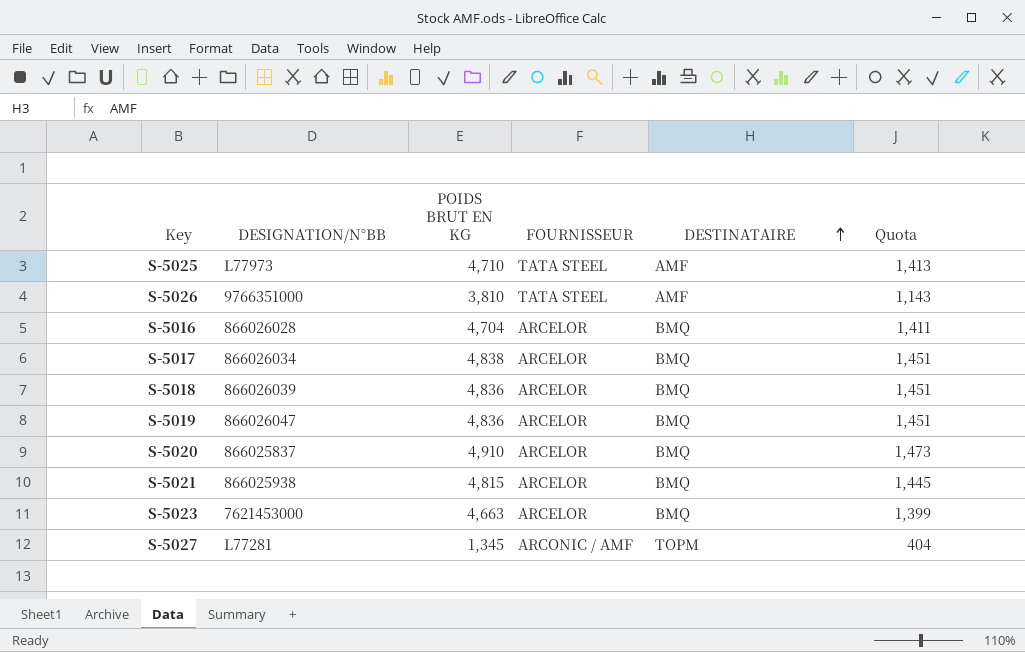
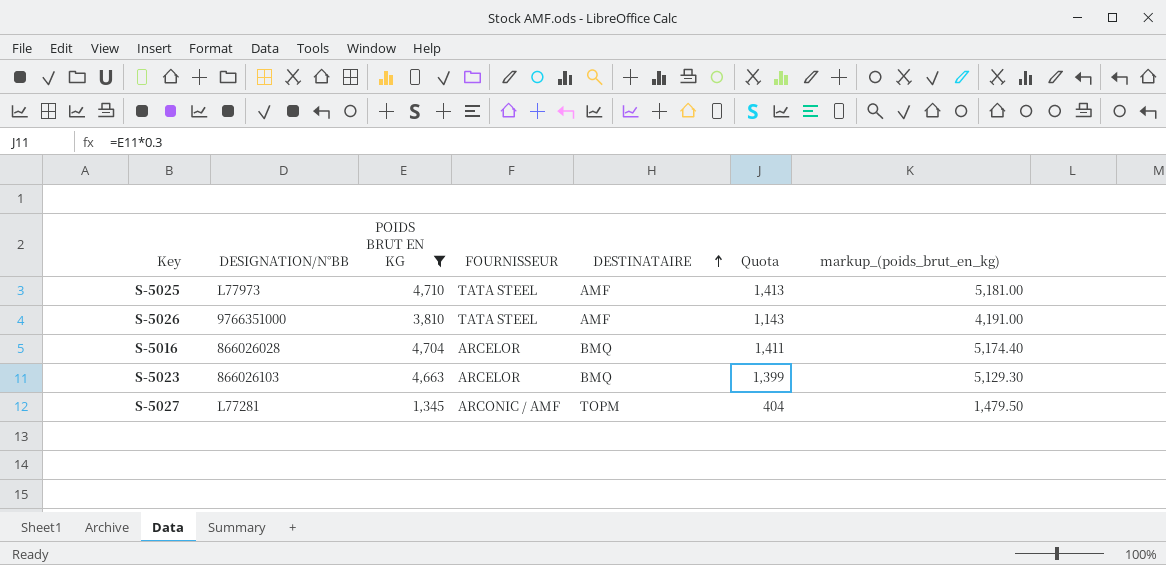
filter: none -> POIDS BRUT EN KG <= 4,710
column markup_(poids_brut_en_kg) | formula: none -> [POIDS BRUT EN KG] * 1.1
S-5023 | DESIGNATION/N°BB: 7621453000 -> 866026103

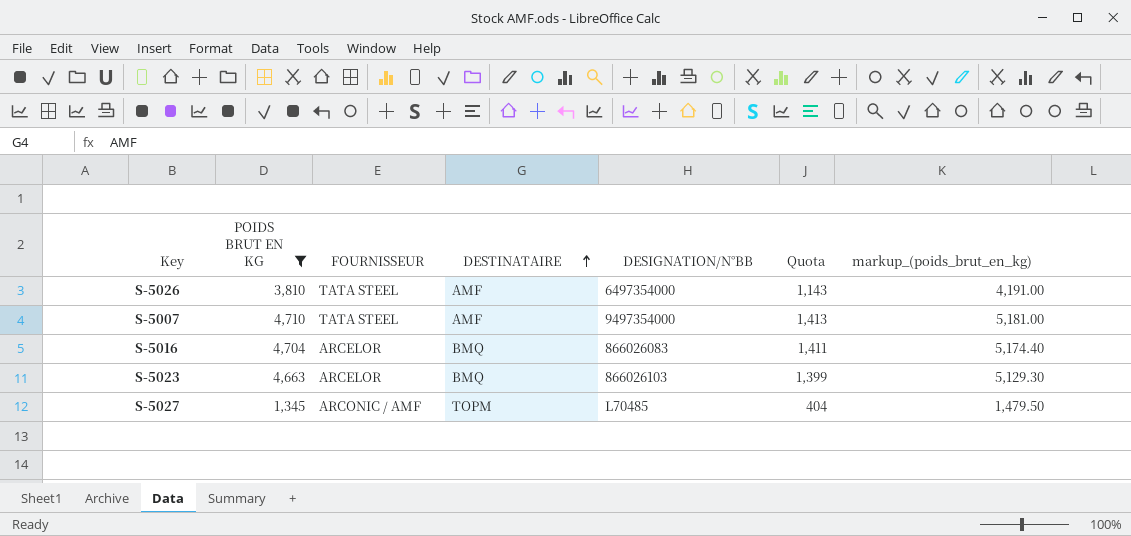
column DESIGNATION/N°BB | position: 2 -> 5
row S-5025: L77973 | 4,710 | TATA STEEL | AMF | 1,413 | 5,181.00 -> none
S-5026 | DESIGNATION/N°BB: 9766351000 -> 6497354000
row S-5007: none -> 4,710 | TATA STEEL | AMF | 9497354000 | 1,413 | 5,181.00
S-5016 | DESIGNATION/N°BB: 866026028 -> 866026083
S-5027 | DESIGNATION/N°BB: L77281 -> L70485

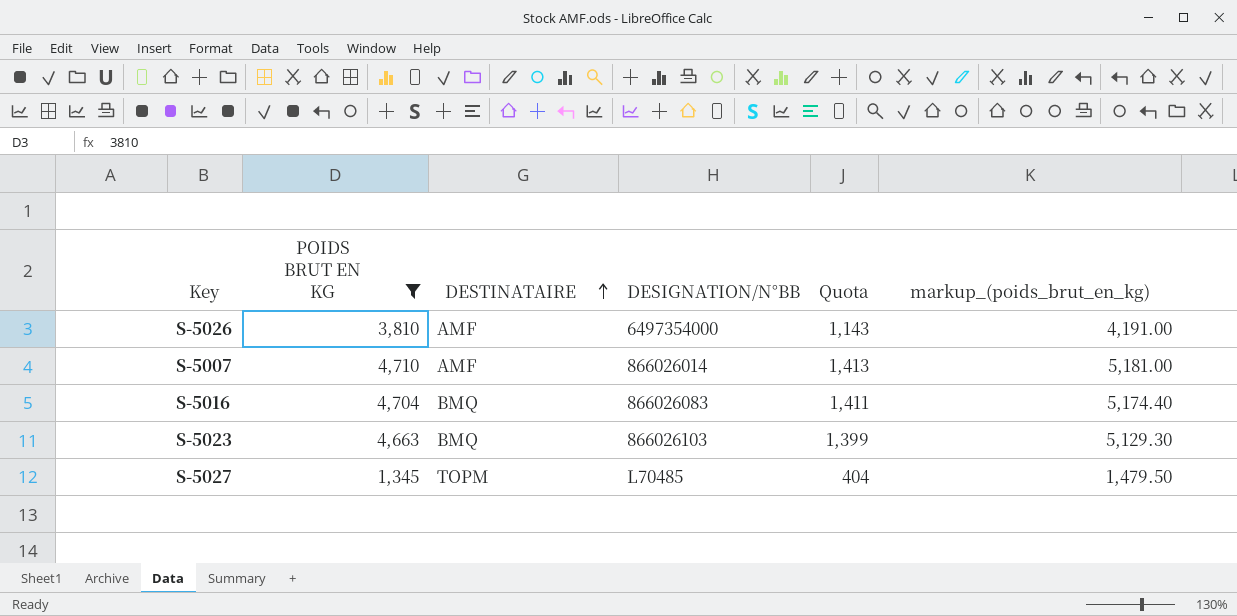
column FOURNISSEUR | position: 3 -> none
S-5007 | DESIGNATION/N°BB: 9497354000 -> 866026014

